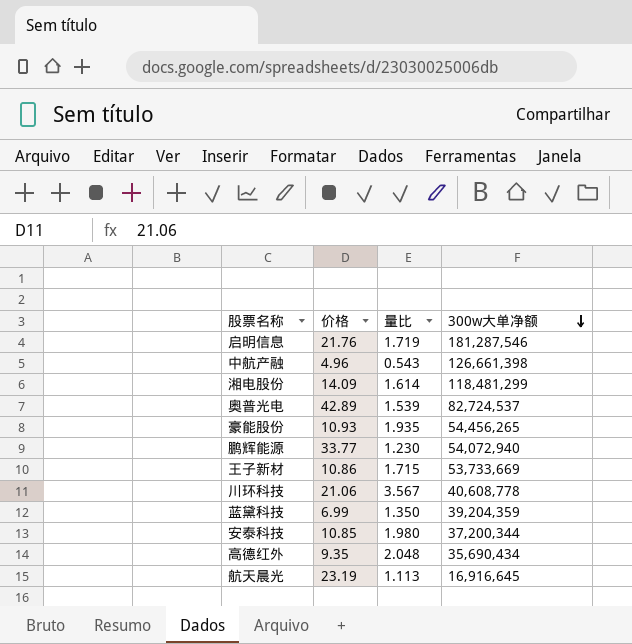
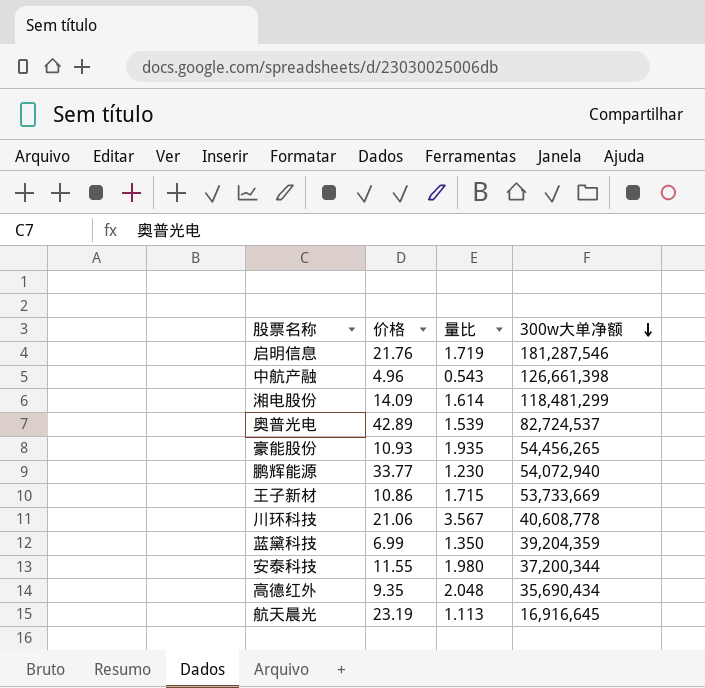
安泰科技 | 价格: 10.85 -> 11.55

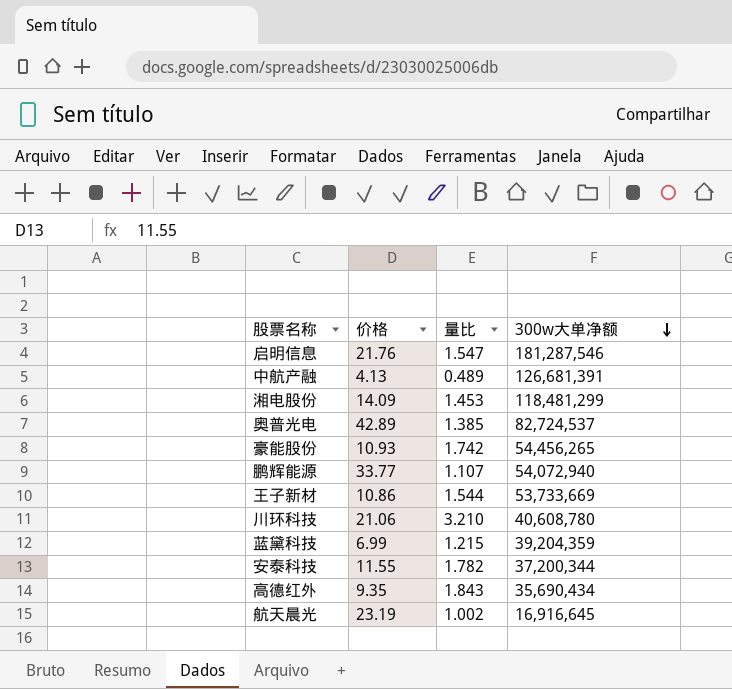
启明信息 | 量比: 1.719 -> 1.547
中航产融 | 价格: 4.96 -> 4.13
中航产融 | 量比: 0.543 -> 0.489
中航产融 | 300w大单净额: 126,661,398 -> 126,681,391
湘电股份 | 量比: 1.614 -> 1.453
奥普光电 | 量比: 1.539 -> 1.385
豪能股份 | 量比: 1.935 -> 1.742
鹏辉能源 | 量比: 1.230 -> 1.107
王子新材 | 量比: 1.715 -> 1.544
川环科技 | 量比: 3.567 -> 3.210
川环科技 | 300w大单净额: 40,608,778 -> 40,608,780
蓝黛科技 | 量比: 1.350 -> 1.215
安泰科技 | 量比: 1.980 -> 1.782
高德红外 | 量比: 2.048 -> 1.843
航天晨光 | 量比: 1.113 -> 1.002

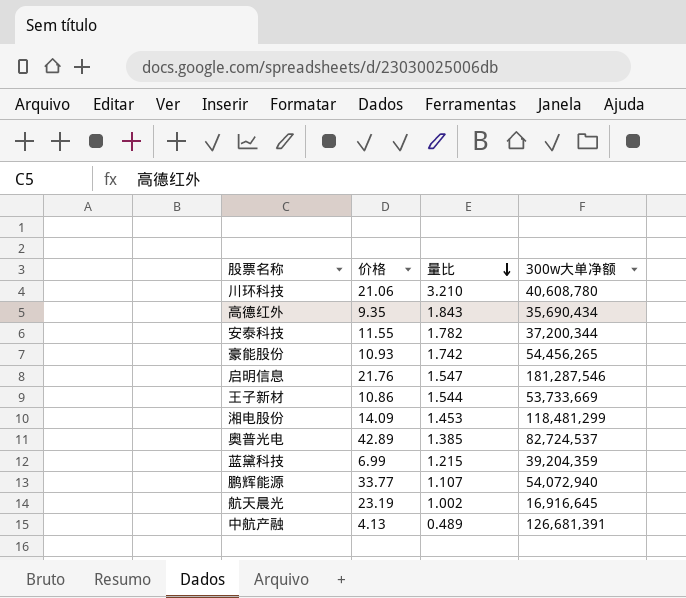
row order: 300w大单净额 descending -> 量比 descending

